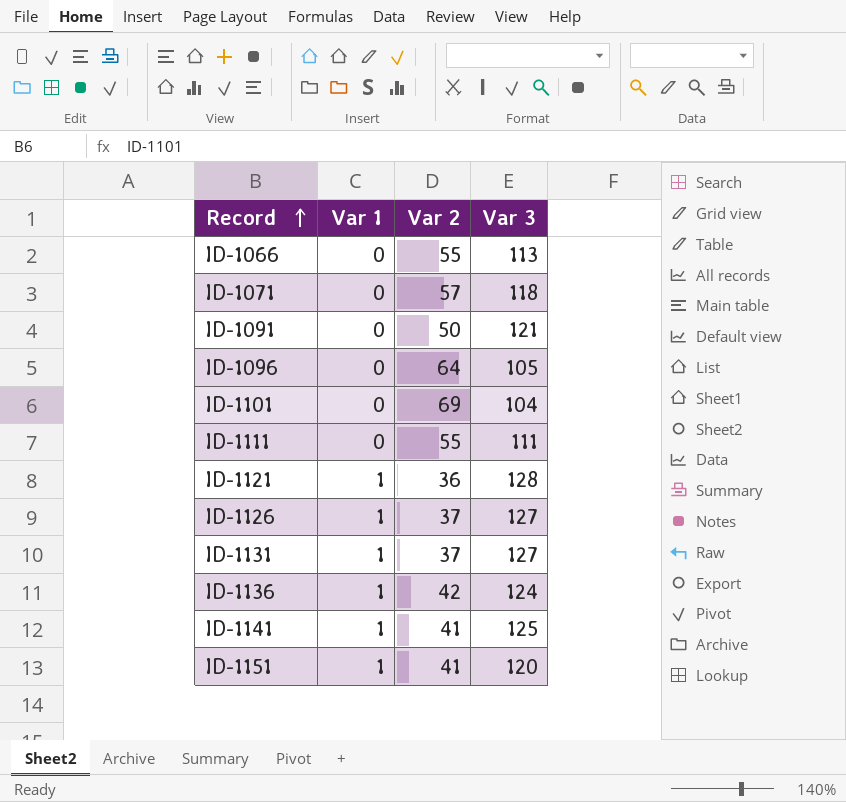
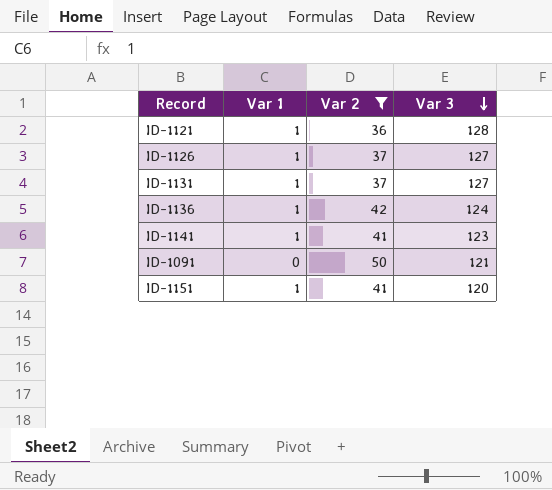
filter: none -> Var 2 <= 50
row order: Record ascending -> Var 3 descending
ID-1141 | Var 3: 125 -> 123

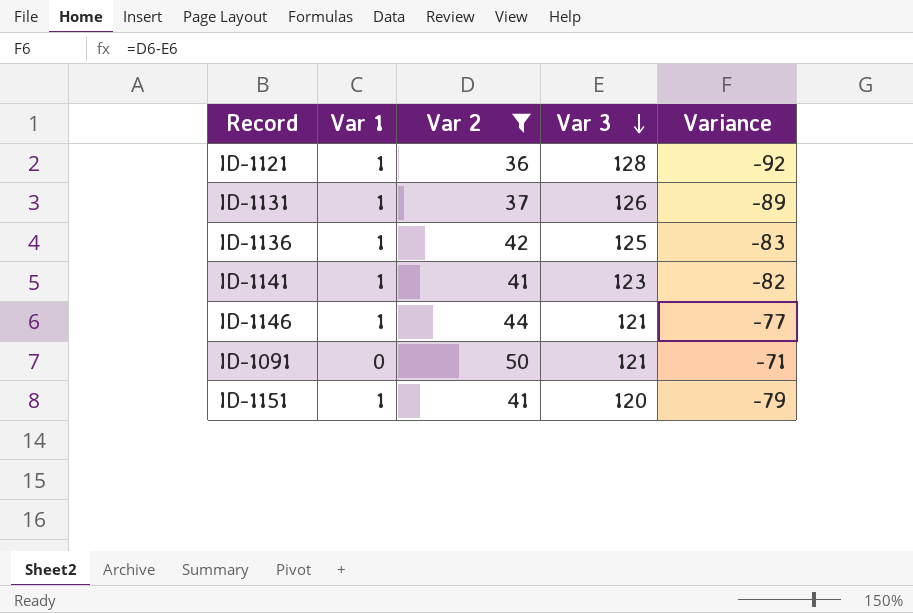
column Variance | formula: none -> [Var 2] - [Var 3]
row ID-1126: 1 | 37 | 127 -> none
ID-1131 | Var 3: 127 -> 126
ID-1136 | Var 3: 124 -> 125
row ID-1146: none -> 1 | 44 | 121 | -77

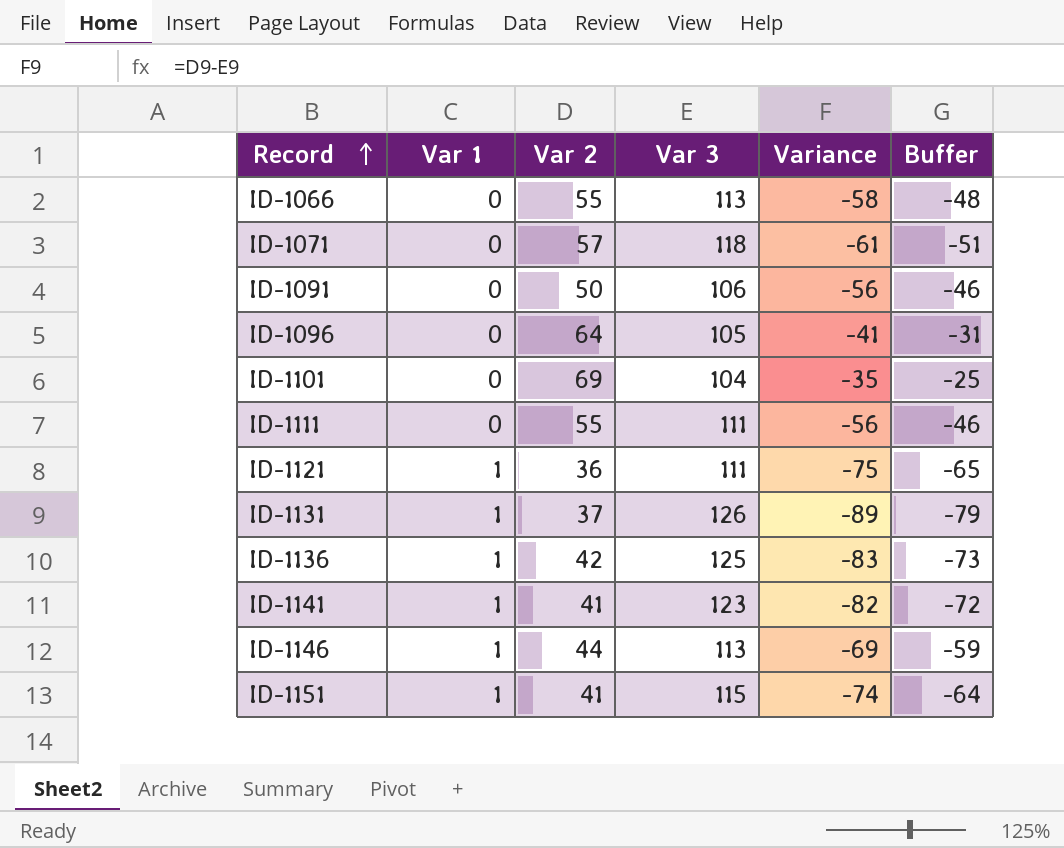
filter: Var 2 <= 50 -> none
row order: Var 3 descending -> Record ascending
column Buffer | formula: none -> [Variance] + 10
ID-1091 | Var 3: 121 -> 106
ID-1091 | Variance: -71 -> -56
ID-1121 | Var 3: 128 -> 111
ID-1121 | Variance: -92 -> -75
ID-1146 | Var 3: 121 -> 113
ID-1146 | Variance: -77 -> -69
ID-1151 | Var 3: 120 -> 115
ID-1151 | Variance: -79 -> -74

